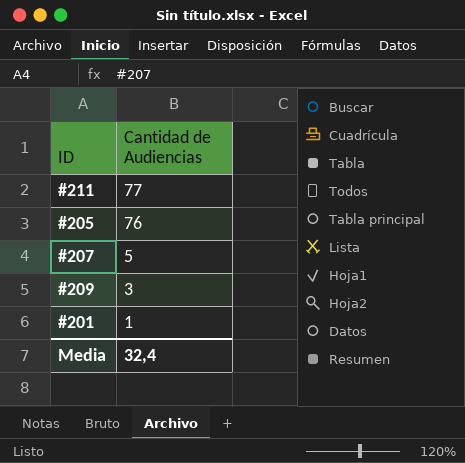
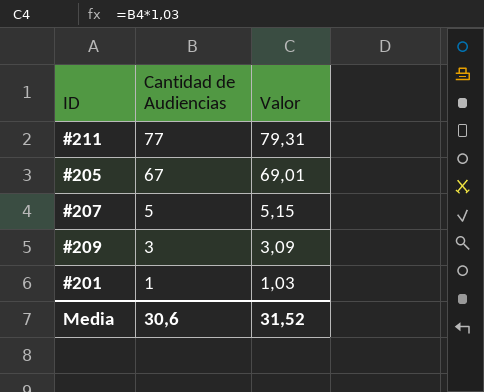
column Valor | formula: none -> [Cantidad de Audiencias] * 1,03
#205 | Cantidad de Audiencias: 76 -> 67
Media | Cantidad de Audiencias: 32,4 -> 30,6

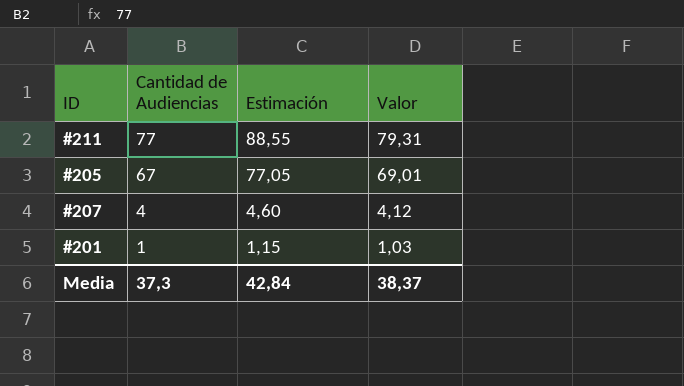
column Estimación | formula: none -> [Cantidad de Audiencias] * 1,15
row #209: 3 | 3,09 -> none
#207 | Cantidad de Audiencias: 5 -> 4
#207 | Valor: 5,15 -> 4,12
Media | Cantidad de Audiencias: 30,6 -> 37,3
Media | Valor: 31,52 -> 38,37

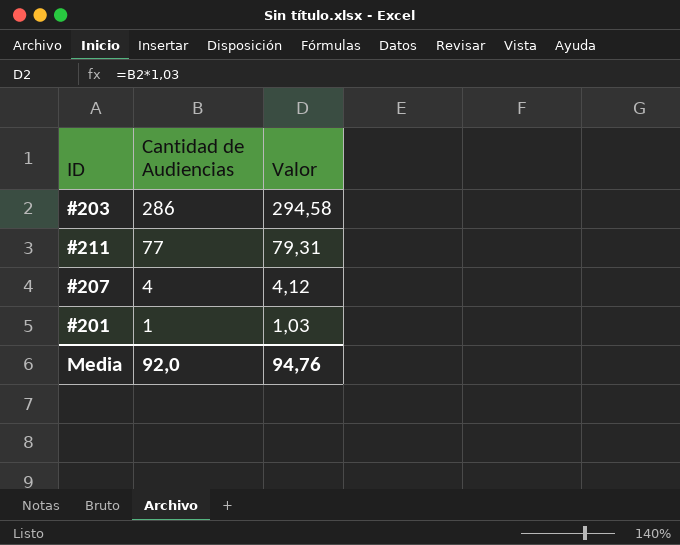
column Estimación | formula: [Cantidad de Audiencias] * 1,15 -> none
row #205: 67 | 77,05 | 69,01 -> none
row #203: none -> 286 | 294,58
Media | Cantidad de Audiencias: 37,3 -> 92,0
Media | Valor: 38,37 -> 94,76

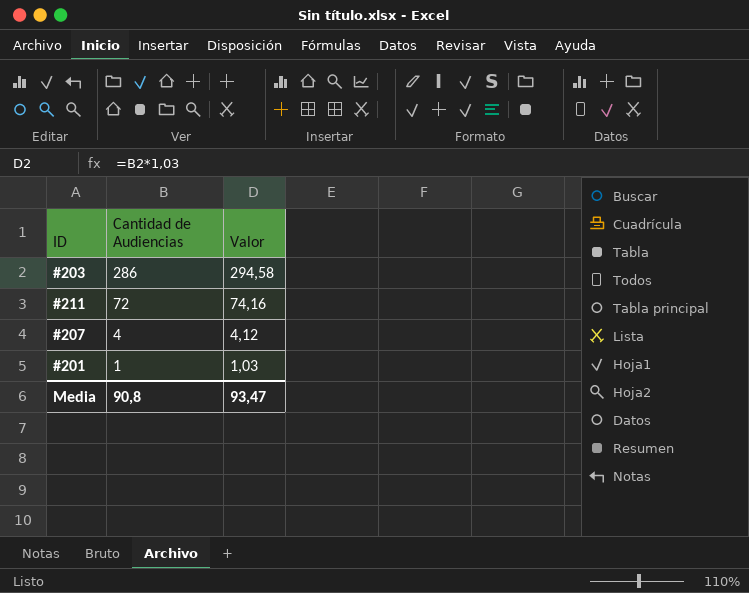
#211 | Cantidad de Audiencias: 77 -> 72
#211 | Valor: 79,31 -> 74,16
Media | Cantidad de Audiencias: 92,0 -> 90,8
Media | Valor: 94,76 -> 93,47

